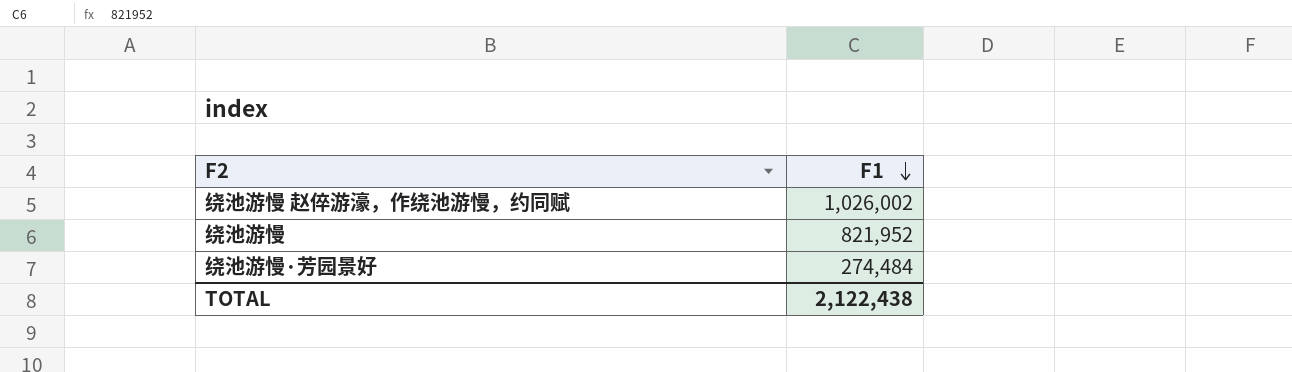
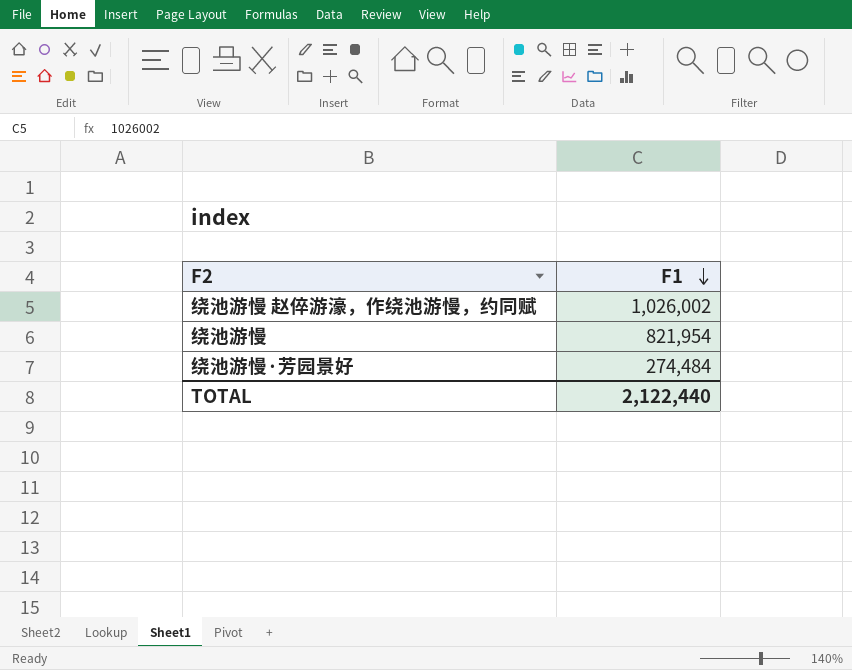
绕池游慢 | F1: 821,952 -> 821,954
TOTAL | F1: 2,122,438 -> 2,122,440

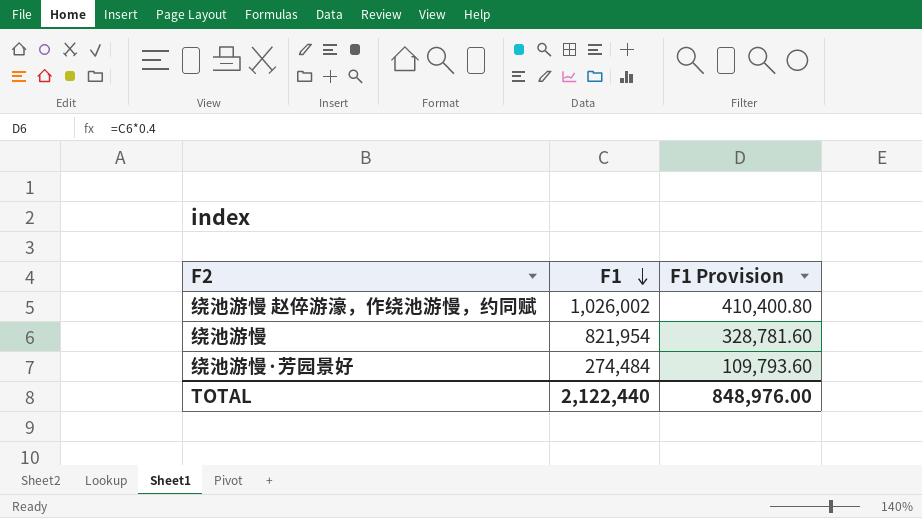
column F1 Provision | formula: none -> [F1] * 0.4

